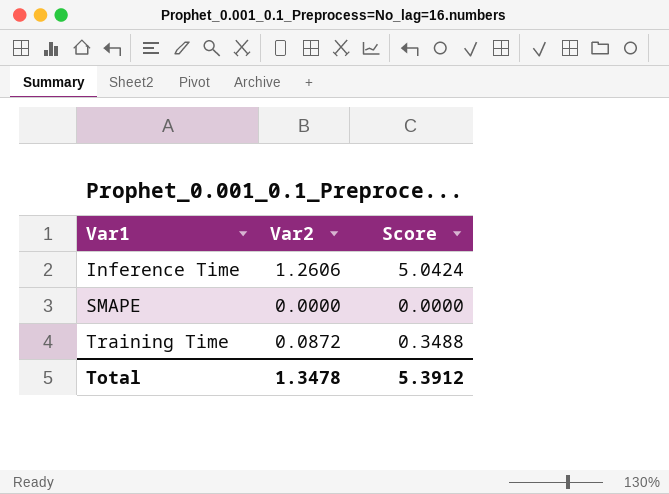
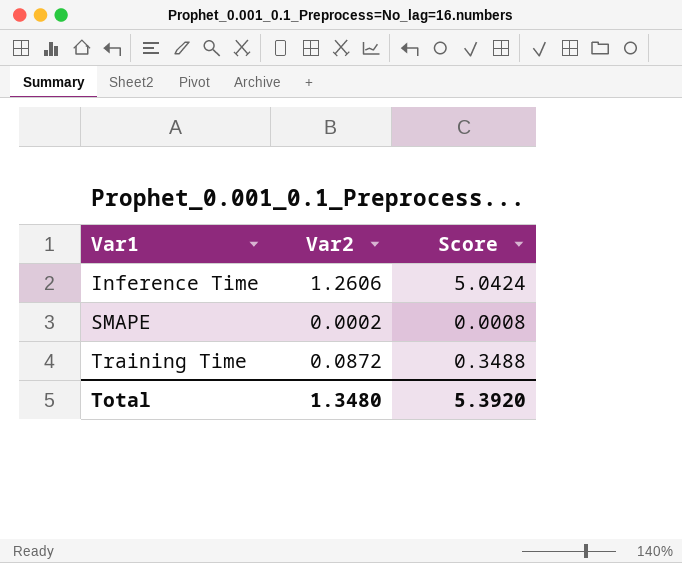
SMAPE | Var2: 0.0000 -> 0.0002
SMAPE | Score: 0.0000 -> 0.0008
Total | Var2: 1.3478 -> 1.3480
Total | Score: 5.3912 -> 5.3920

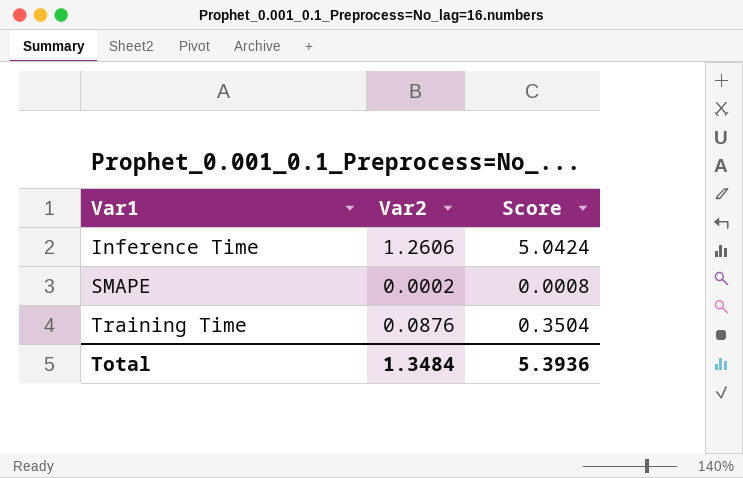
Training Time | Var2: 0.0872 -> 0.0876
Training Time | Score: 0.3488 -> 0.3504
Total | Var2: 1.3480 -> 1.3484
Total | Score: 5.3920 -> 5.3936

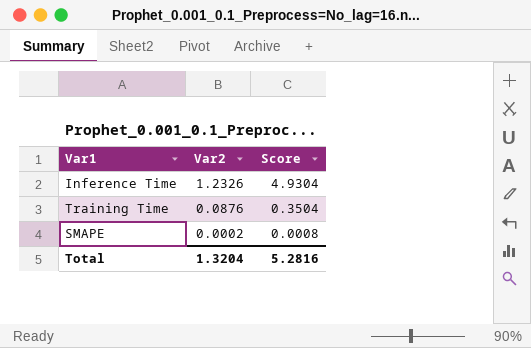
row order: Var1 ascending -> Var2 descending
Inference Time | Var2: 1.2606 -> 1.2326
Inference Time | Score: 5.0424 -> 4.9304
Total | Var2: 1.3484 -> 1.3204
Total | Score: 5.3936 -> 5.2816

